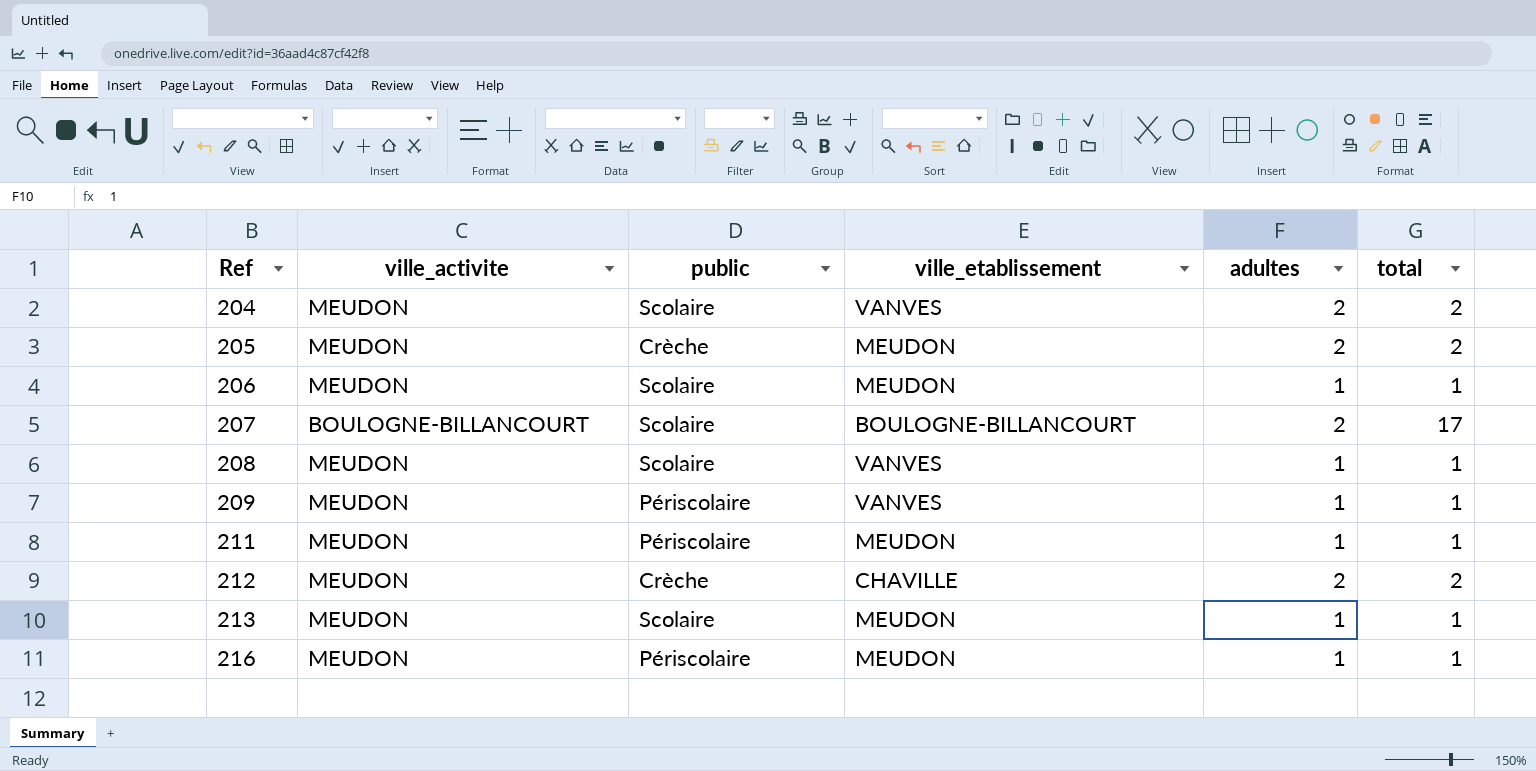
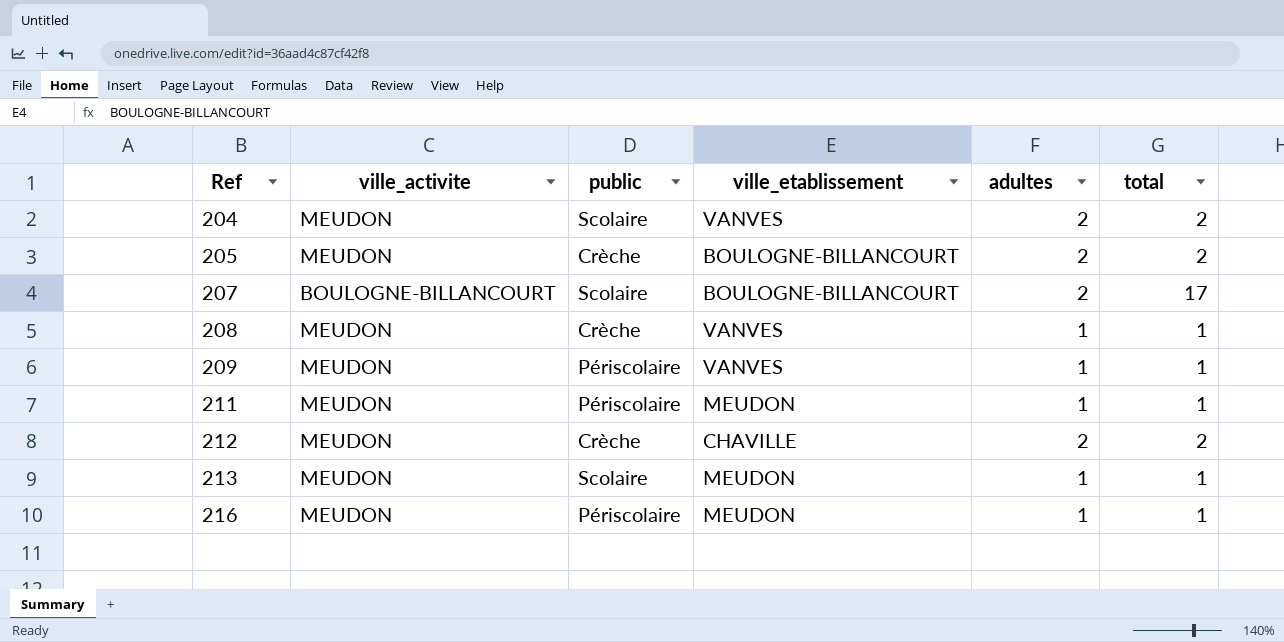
row 206: MEUDON | Scolaire | MEUDON | 1 | 1 -> none
205 | ville_etablissement: MEUDON -> BOULOGNE-BILLANCOURT
208 | public: Scolaire -> Crèche

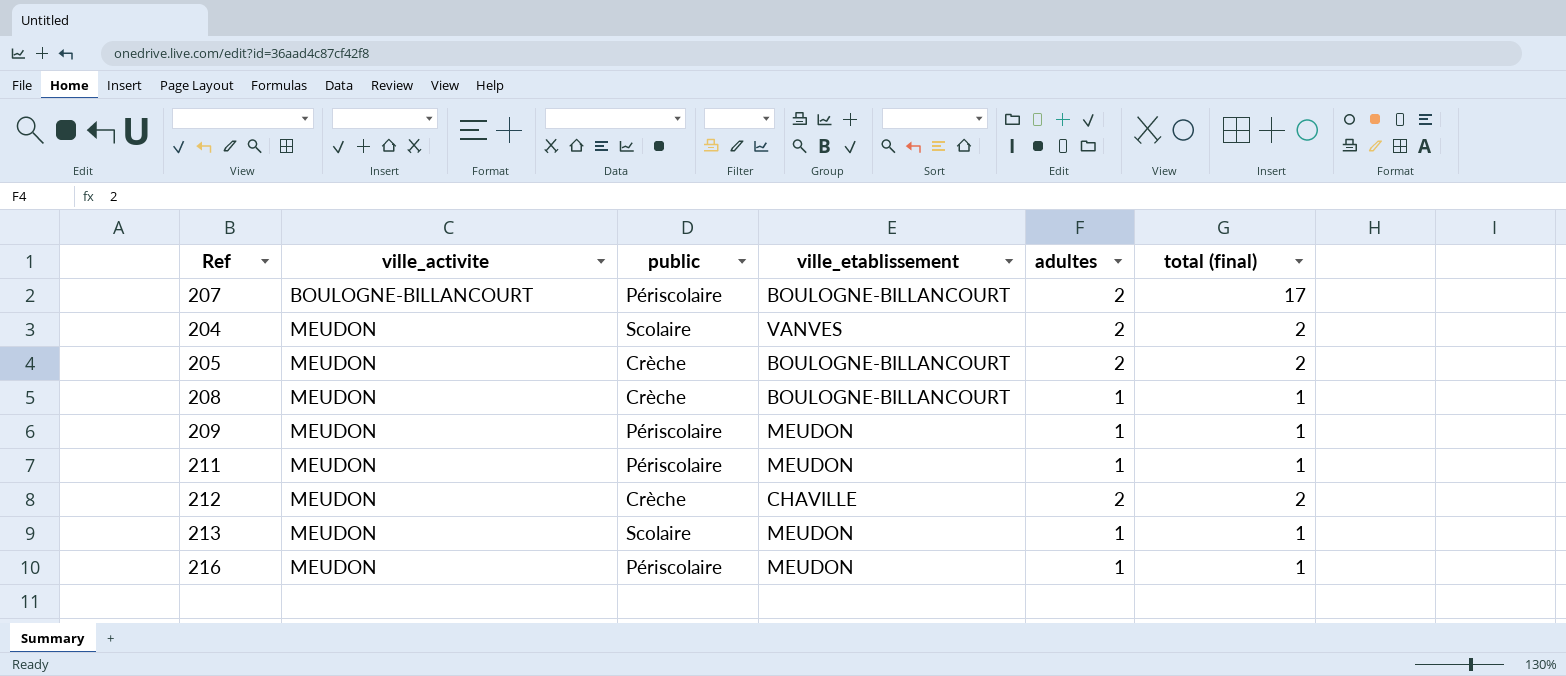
row order: Ref ascending -> ville_activite ascending
column name: total -> total (final)
207 | public: Scolaire -> Périscolaire
208 | ville_etablissement: VANVES -> BOULOGNE-BILLANCOURT
209 | ville_etablissement: VANVES -> MEUDON

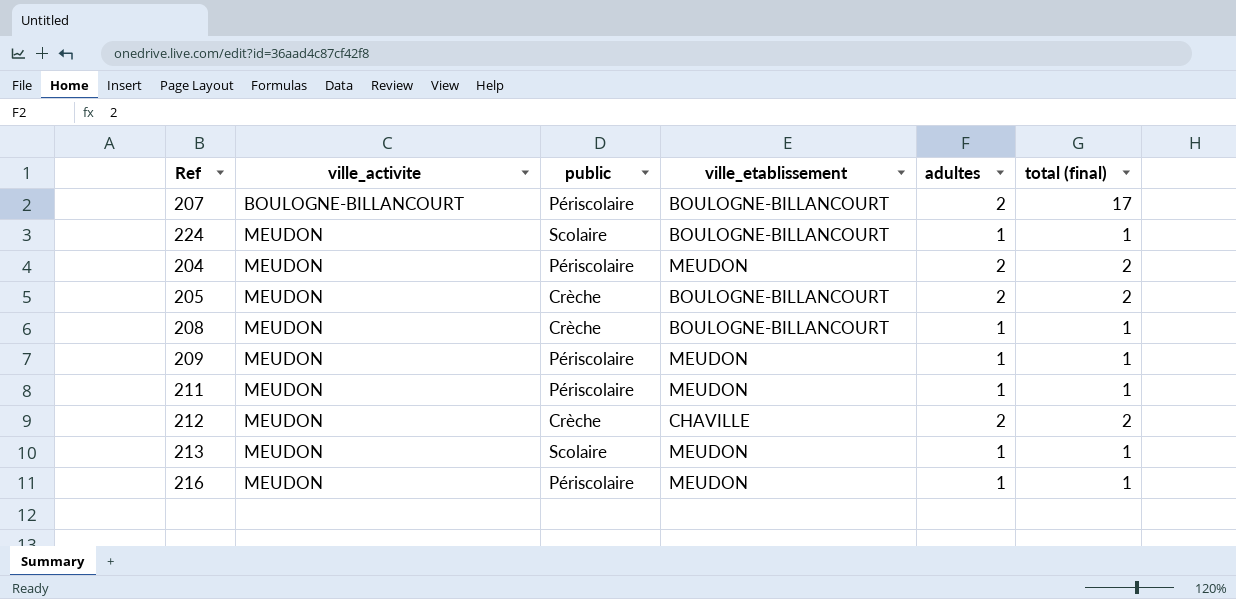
row 224: none -> MEUDON | Scolaire | BOULOGNE-BILLANCOURT | 1 | 1
204 | public: Scolaire -> Périscolaire
204 | ville_etablissement: VANVES -> MEUDON

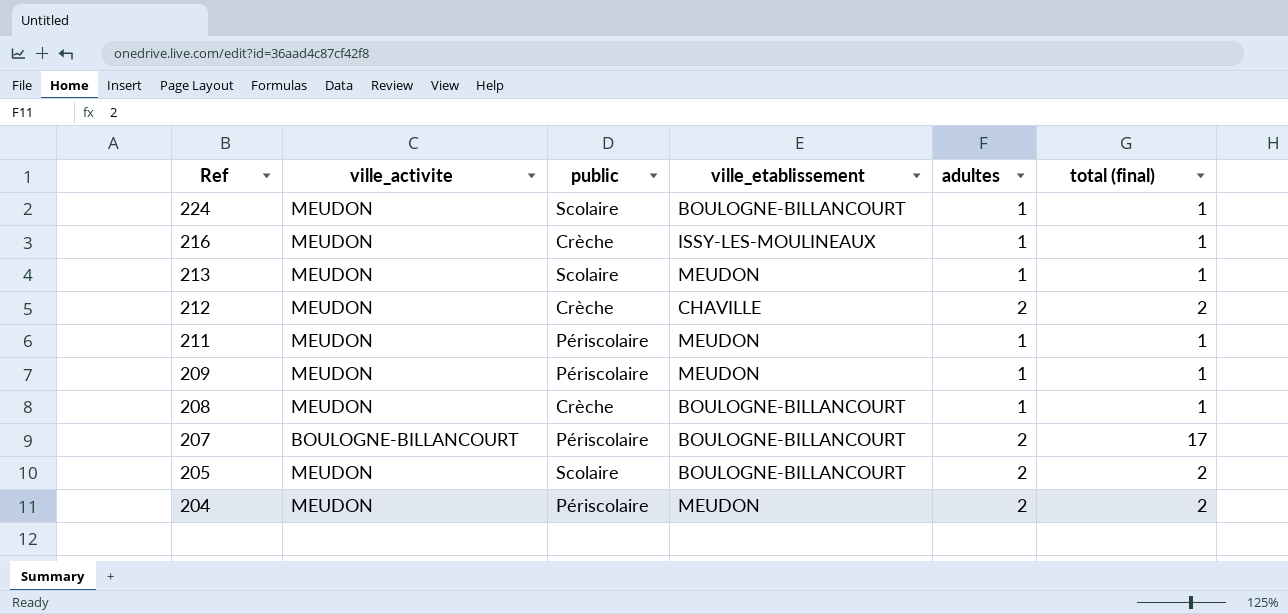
row order: ville_activite ascending -> Ref descending
216 | public: Périscolaire -> Crèche
216 | ville_etablissement: MEUDON -> ISSY-LES-MOULINEAUX
205 | public: Crèche -> Scolaire

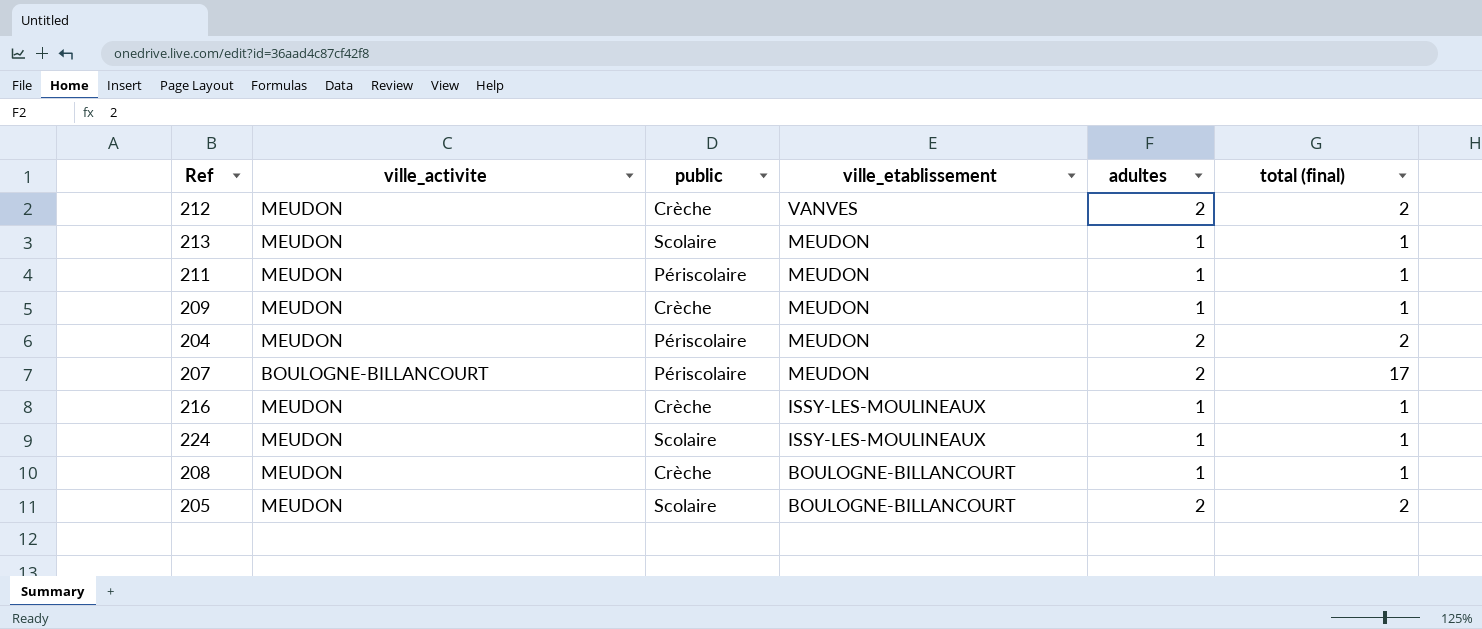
row order: Ref descending -> ville_etablissement descending
212 | ville_etablissement: CHAVILLE -> VANVES
209 | public: Périscolaire -> Crèche
207 | ville_etablissement: BOULOGNE-BILLANCOURT -> MEUDON
224 | ville_etablissement: BOULOGNE-BILLANCOURT -> ISSY-LES-MOULINEAUX

